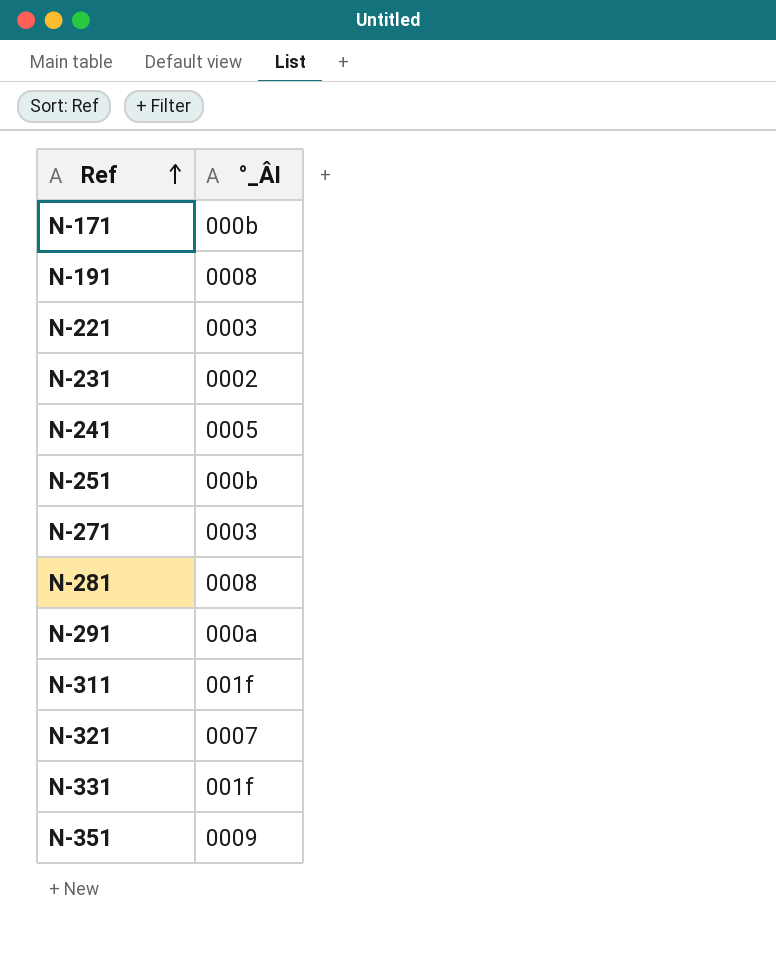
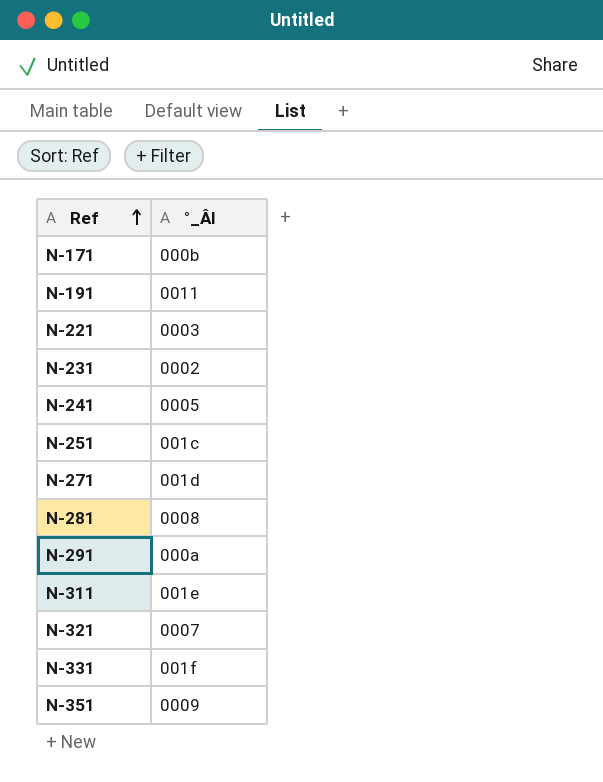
N-191 | °_ÂI: 0008 -> 0011
N-251 | °_ÂI: 000b -> 001c
N-271 | °_ÂI: 0003 -> 001d
N-311 | °_ÂI: 001f -> 001e

